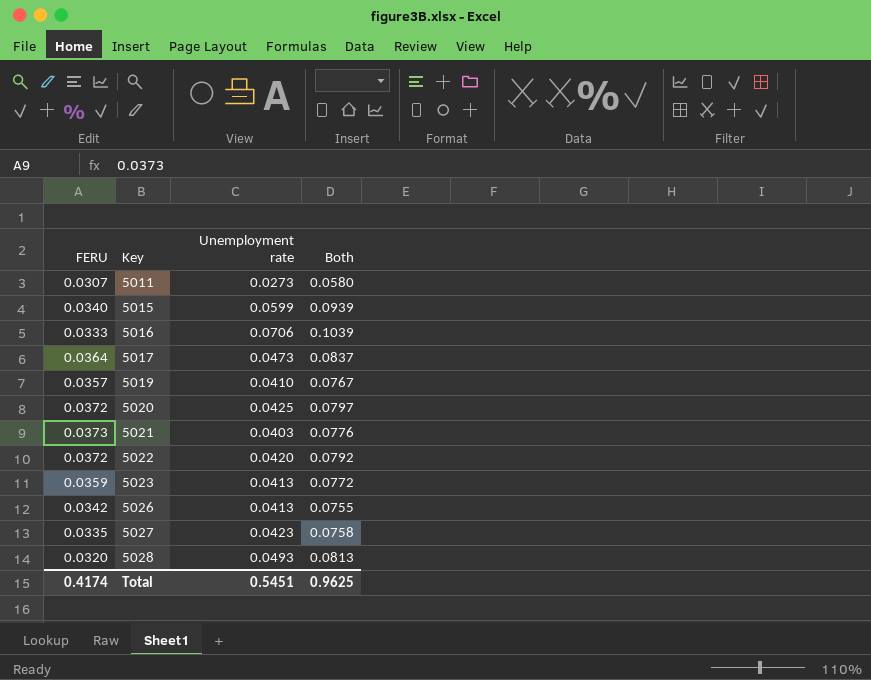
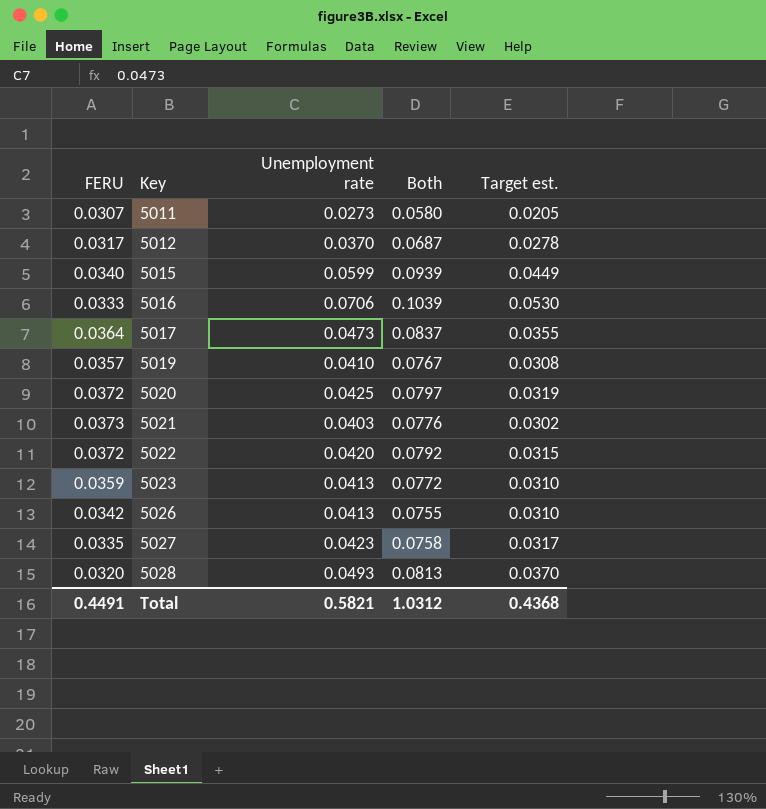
column Target est. | formula: none -> [Unemployment rate] * 0.75
row 5012: none -> 0.0317 | 0.0370 | 0.0687 | 0.0278
Total | FERU: 0.4174 -> 0.4491
Total | Unemployment rate: 0.5451 -> 0.5821
Total | Both: 0.9625 -> 1.0312

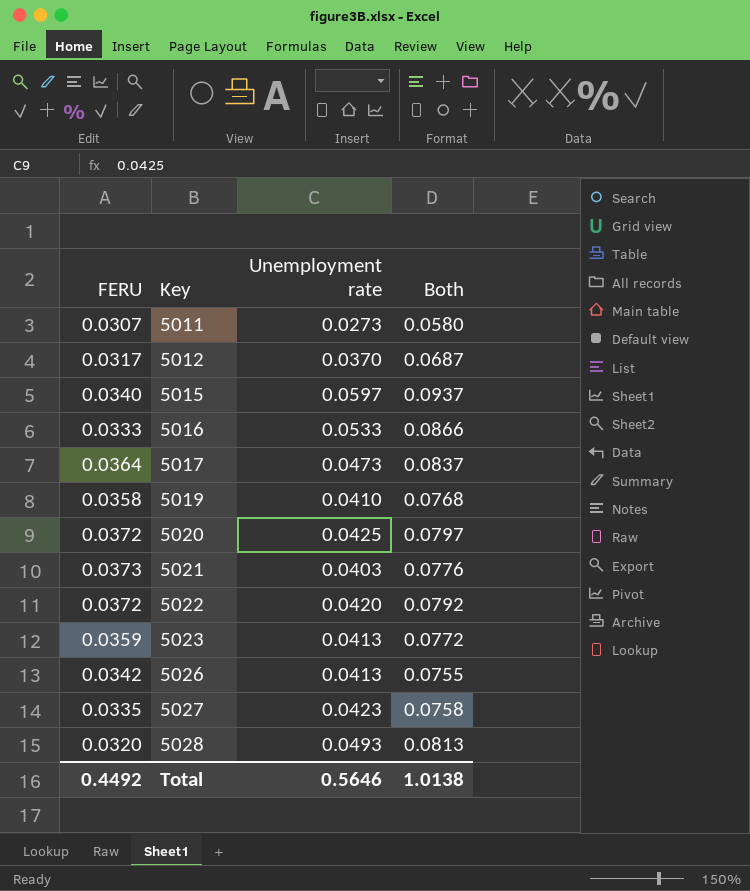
column Target est. | formula: [Unemployment rate] * 0.75 -> none
5015 | Unemployment rate: 0.0599 -> 0.0597
5015 | Both: 0.0939 -> 0.0937
5016 | Unemployment rate: 0.0706 -> 0.0533
5016 | Both: 0.1039 -> 0.0866
5019 | FERU: 0.0357 -> 0.0358
5019 | Both: 0.0767 -> 0.0768
Total | FERU: 0.4491 -> 0.4492
Total | Unemployment rate: 0.5821 -> 0.5646
Total | Both: 1.0312 -> 1.0138

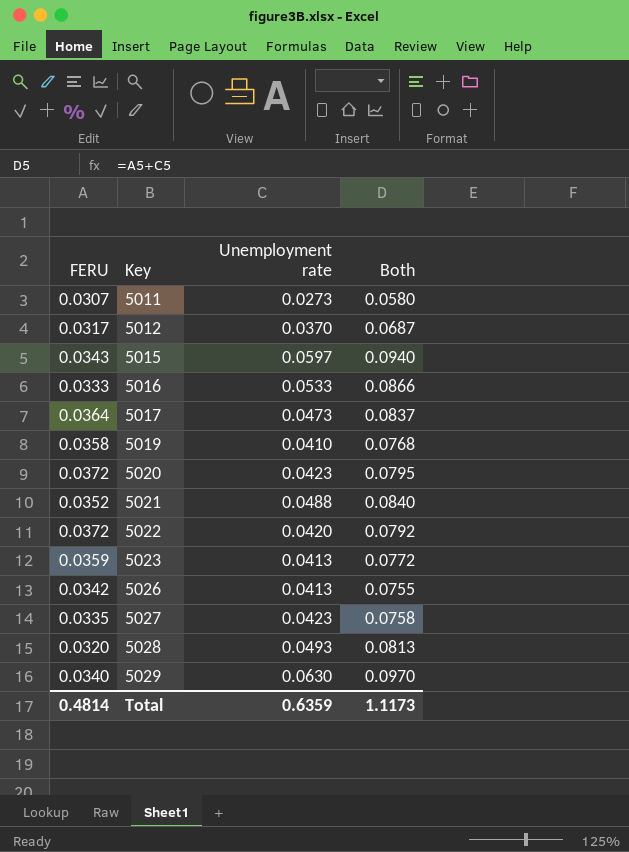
5015 | FERU: 0.0340 -> 0.0343
5015 | Both: 0.0937 -> 0.0940
5020 | Unemployment rate: 0.0425 -> 0.0423
5020 | Both: 0.0797 -> 0.0795
5021 | FERU: 0.0373 -> 0.0352
5021 | Unemployment rate: 0.0403 -> 0.0488
5021 | Both: 0.0776 -> 0.0840
row 5029: none -> 0.0340 | 0.0630 | 0.0970
Total | FERU: 0.4492 -> 0.4814
Total | Unemployment rate: 0.5646 -> 0.6359
Total | Both: 1.0138 -> 1.1173

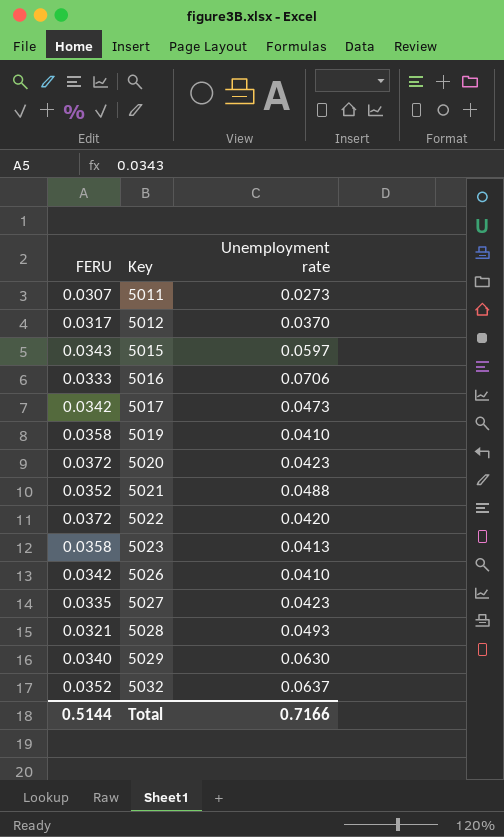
column Both | formula: [FERU] + [Unemployment rate] -> none
5016 | Unemployment rate: 0.0533 -> 0.0706
5017 | FERU: 0.0364 -> 0.0342
5023 | FERU: 0.0359 -> 0.0358
5026 | Unemployment rate: 0.0413 -> 0.0410
5028 | FERU: 0.0320 -> 0.0321
row 5032: none -> 0.0352 | 0.0637
Total | FERU: 0.4814 -> 0.5144
Total | Unemployment rate: 0.6359 -> 0.7166

